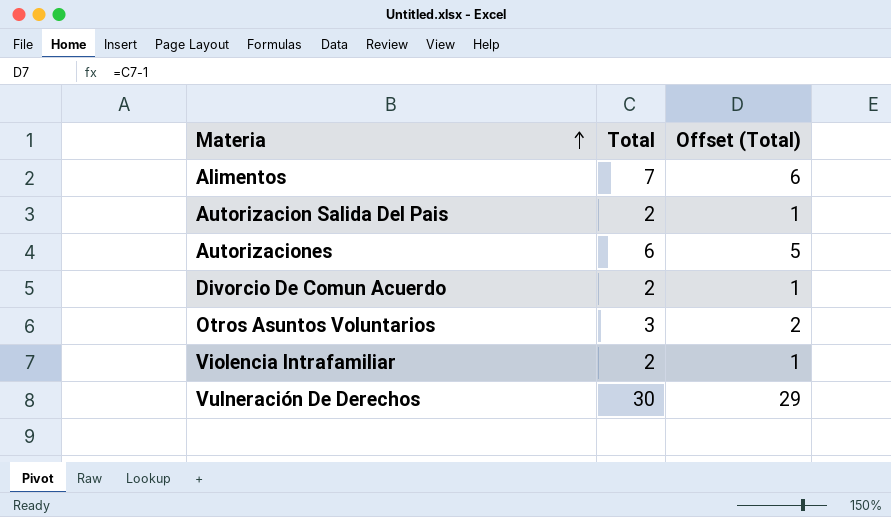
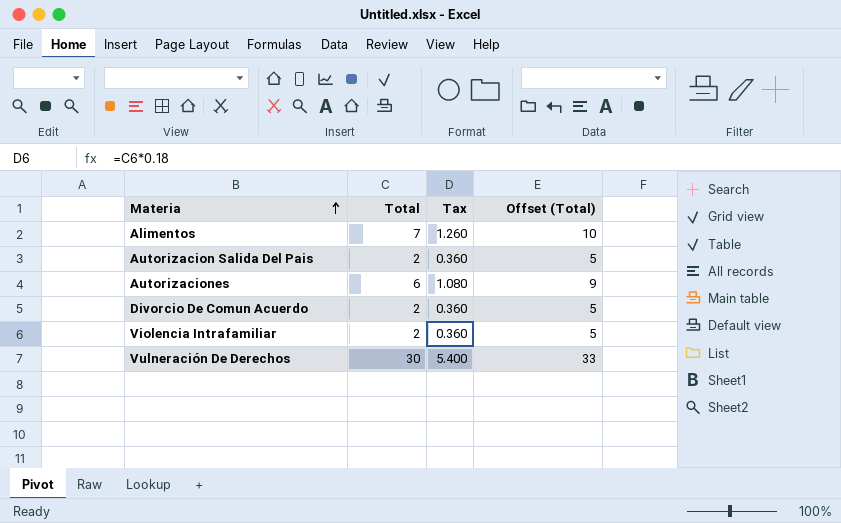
column Tax | formula: none -> [Total] * 0.18
column Offset (Total) | formula: [Total] - 1 -> [Total] + 3
row Otros Asuntos Voluntarios: 3 | 2 -> none

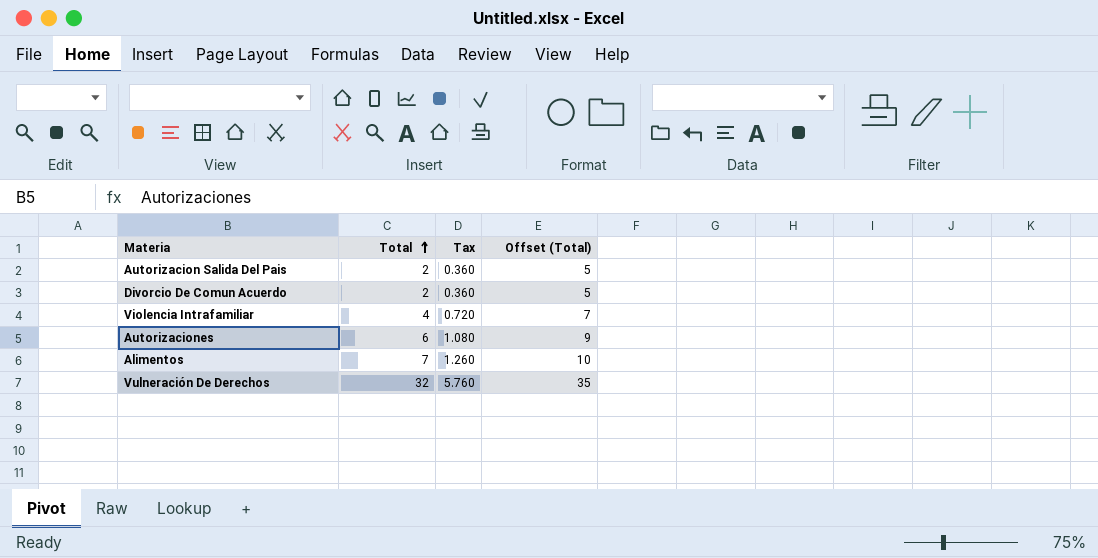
row order: Materia ascending -> Total ascending
Violencia Intrafamiliar | Total: 2 -> 4
Violencia Intrafamiliar | Tax: 0.360 -> 0.720
Violencia Intrafamiliar | Offset (Total): 5 -> 7
Vulneración De Derechos | Total: 30 -> 32
Vulneración De Derechos | Tax: 5.400 -> 5.760
Vulneración De Derechos | Offset (Total): 33 -> 35

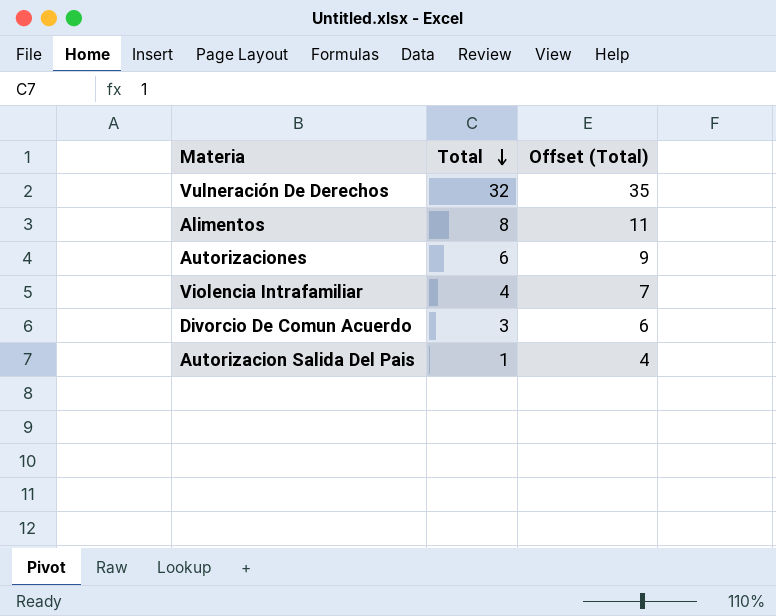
row order: Total ascending -> Total descending
column Tax | formula: [Total] * 0.18 -> none
Alimentos | Total: 7 -> 8
Alimentos | Offset (Total): 10 -> 11
Divorcio De Comun Acuerdo | Total: 2 -> 3
Divorcio De Comun Acuerdo | Offset (Total): 5 -> 6
Autorizacion Salida Del Pais | Total: 2 -> 1
Autorizacion Salida Del Pais | Offset (Total): 5 -> 4

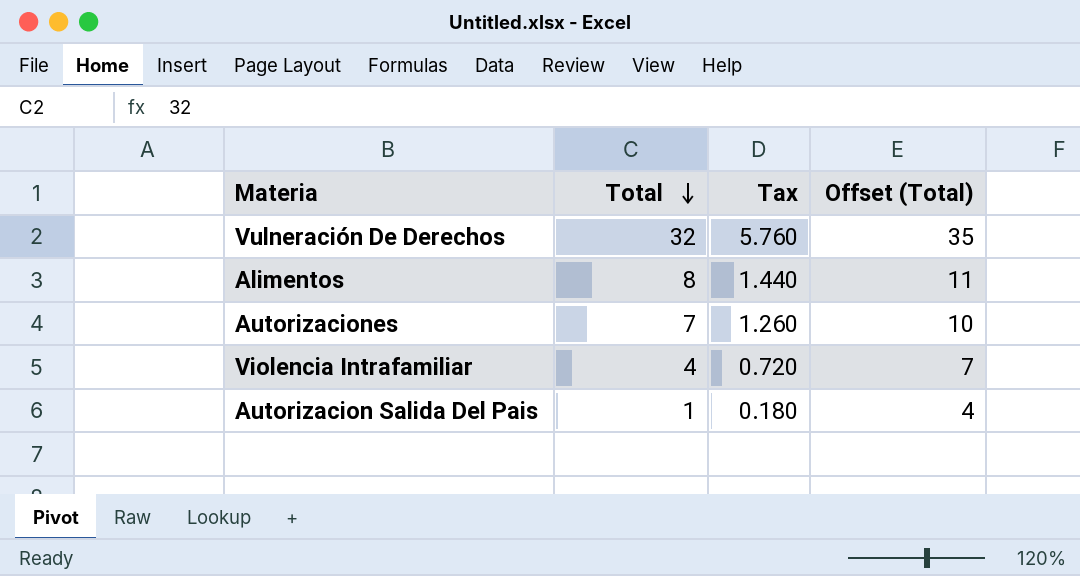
column Tax | formula: none -> [Total] * 0.18
row Divorcio De Comun Acuerdo: 3 | 6 -> none
Autorizaciones | Total: 6 -> 7
Autorizaciones | Offset (Total): 9 -> 10

